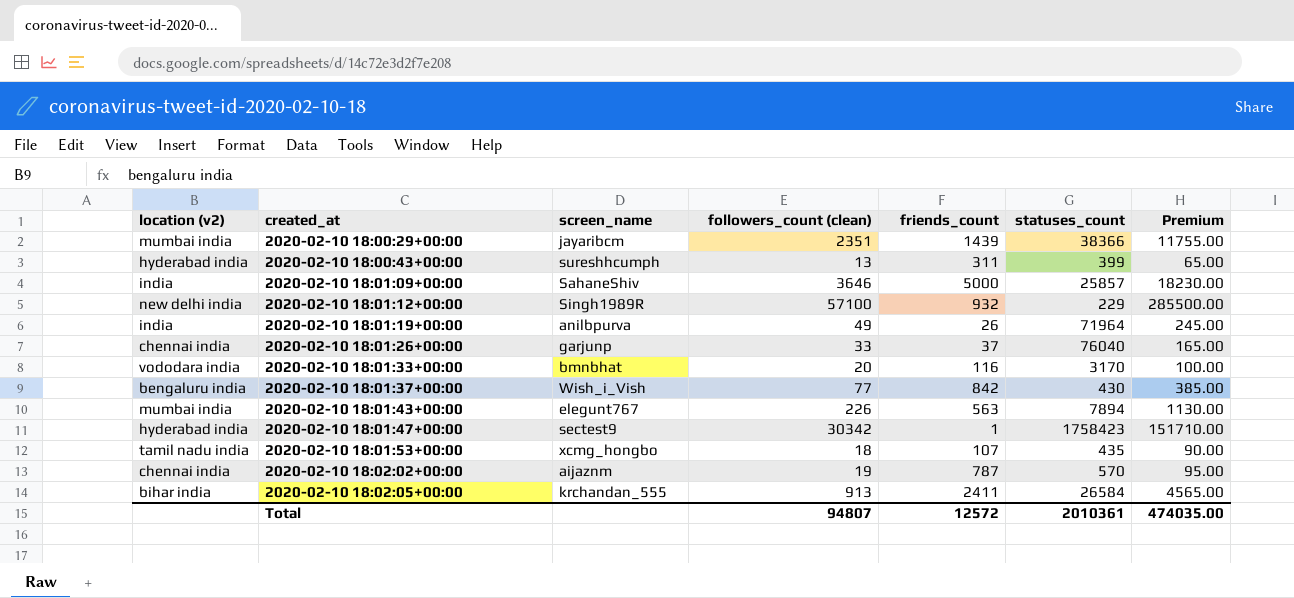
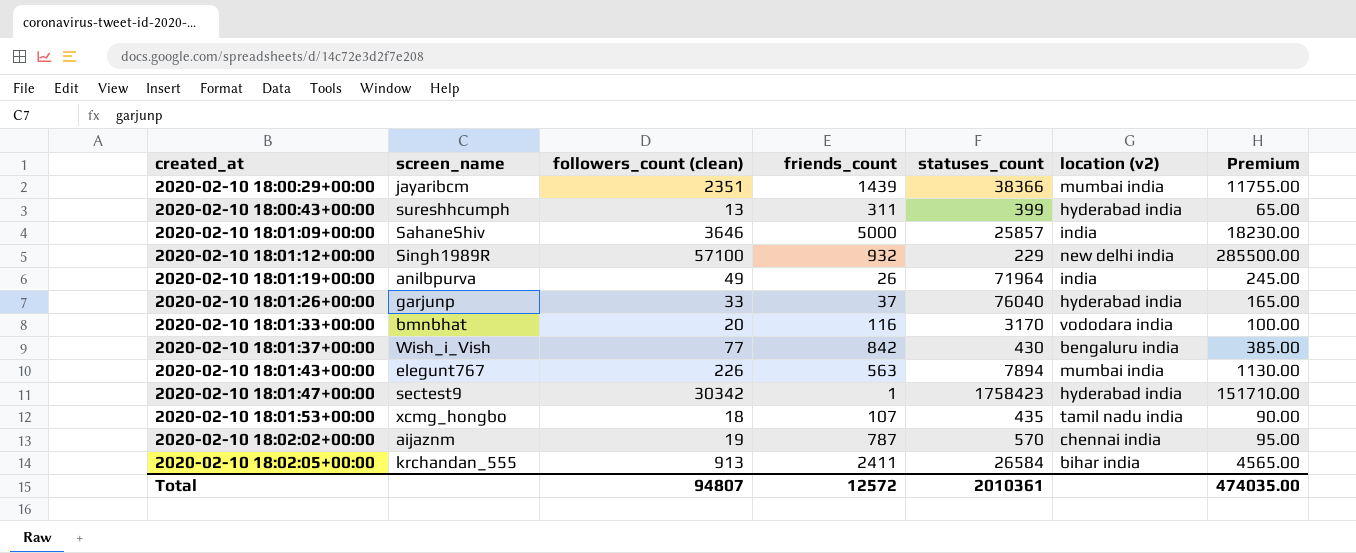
column location (v2) | position: 1 -> 6
2020-02-10 18:01:26+00:00 | location (v2): chennai india -> hyderabad india

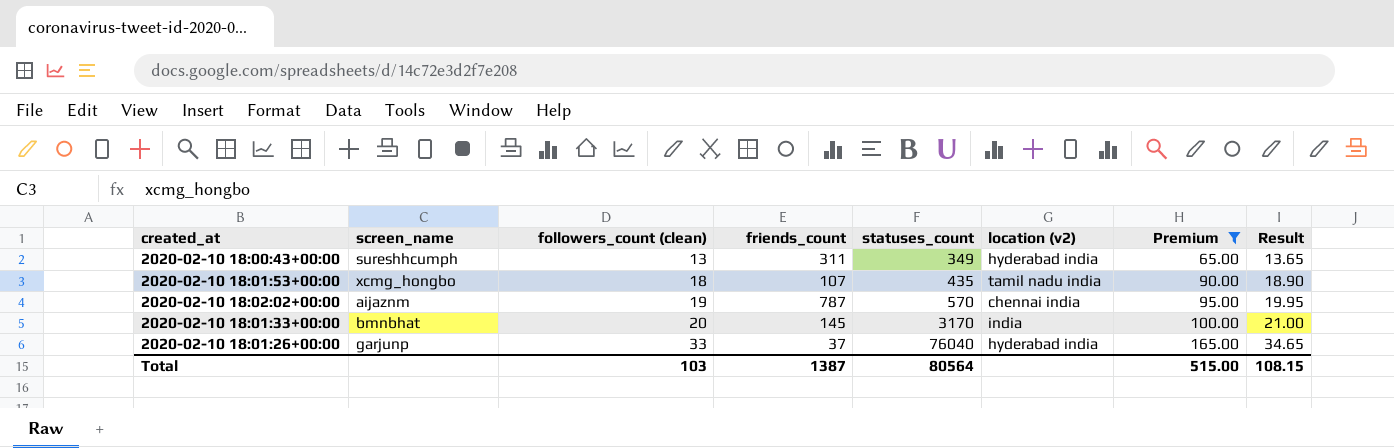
filter: none -> Premium <= 165.00
row order: created_at ascending -> followers_count (clean) ascending
column Result | formula: none -> [followers_count (clean)] * 1.05
2020-02-10 18:00:43+00:00 | statuses_count: 399 -> 349
2020-02-10 18:01:33+00:00 | friends_count: 116 -> 145
2020-02-10 18:01:33+00:00 | location (v2): vododara india -> india
Total | followers_count (clean): 94807 -> 103
Total | friends_count: 12572 -> 1387
Total | statuses_count: 2010361 -> 80564
Total | Premium: 474035.00 -> 515.00

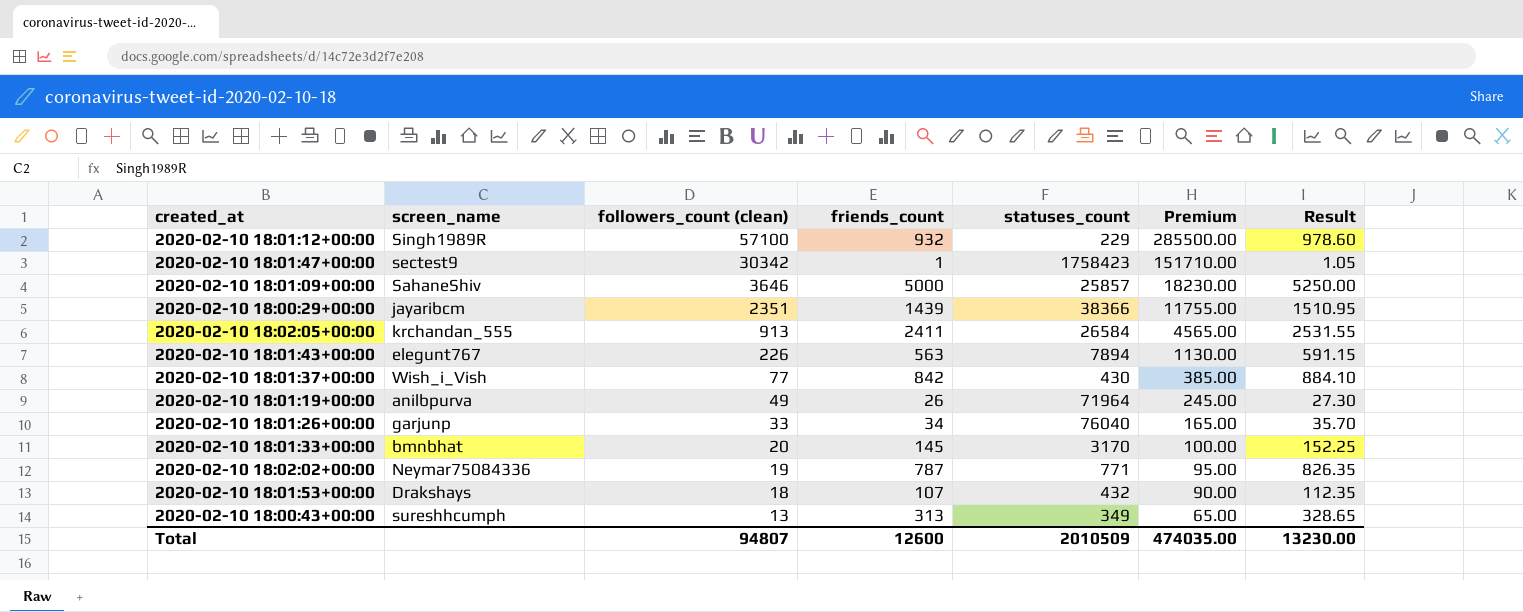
filter: Premium <= 165.00 -> none
row order: followers_count (clean) ascending -> followers_count (clean) descending
column location (v2) | position: 6 -> none
column Result | formula: [followers_count (clean)] * 1.05 -> [friends_count] * 1.05
2020-02-10 18:01:26+00:00 | friends_count: 37 -> 34
2020-02-10 18:02:02+00:00 | screen_name: aijaznm -> Neymar75084336
2020-02-10 18:02:02+00:00 | statuses_count: 570 -> 771
2020-02-10 18:01:53+00:00 | screen_name: xcmg_hongbo -> Drakshays
2020-02-10 18:01:53+00:00 | statuses_count: 435 -> 432
2020-02-10 18:00:43+00:00 | friends_count: 311 -> 313
Total | followers_count (clean): 103 -> 94807
Total | friends_count: 1387 -> 12600
Total | statuses_count: 80564 -> 2010509
Total | Premium: 515.00 -> 474035.00
Total | Result: 108.15 -> 13230.00

